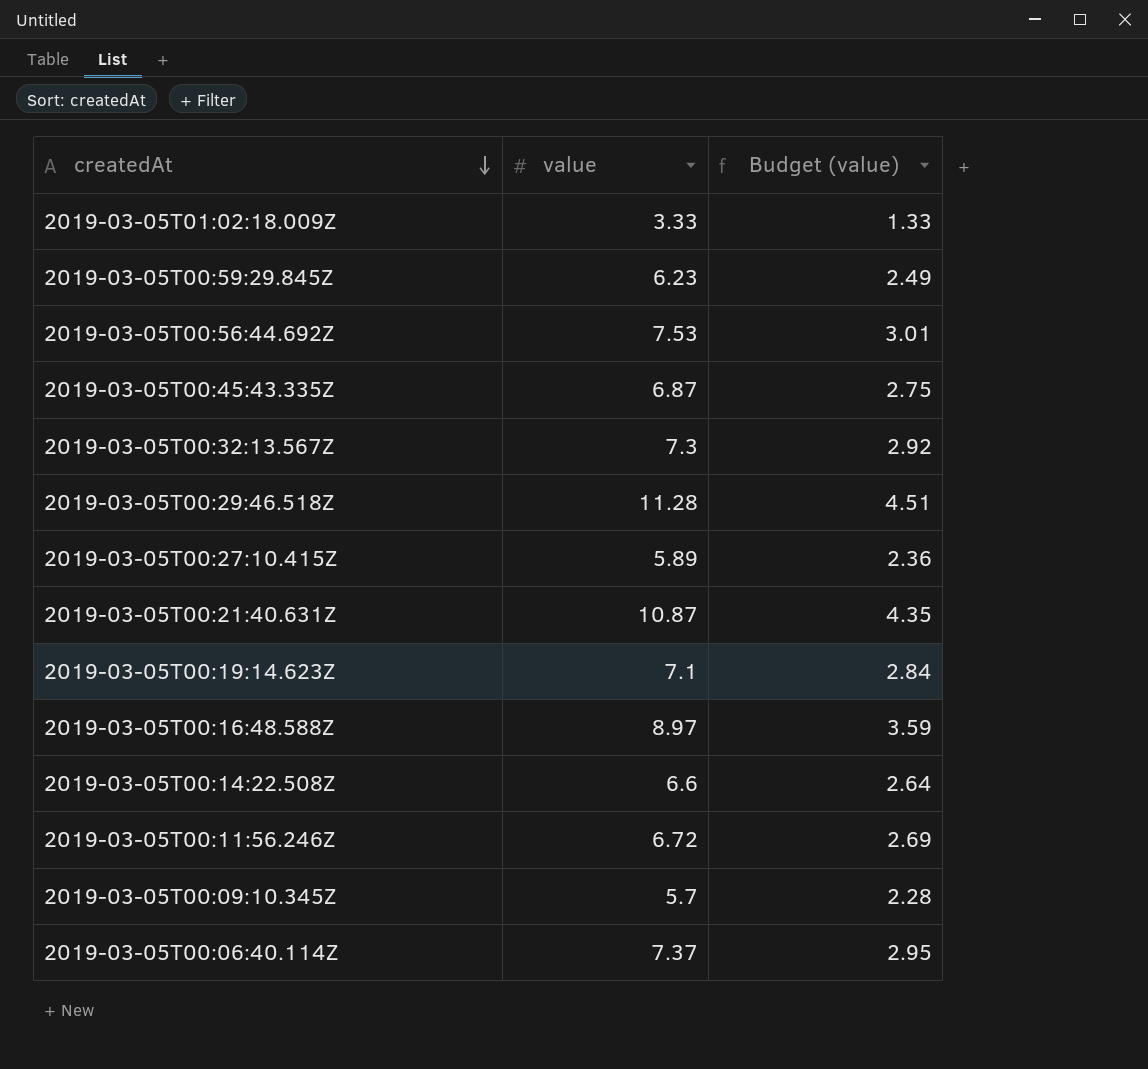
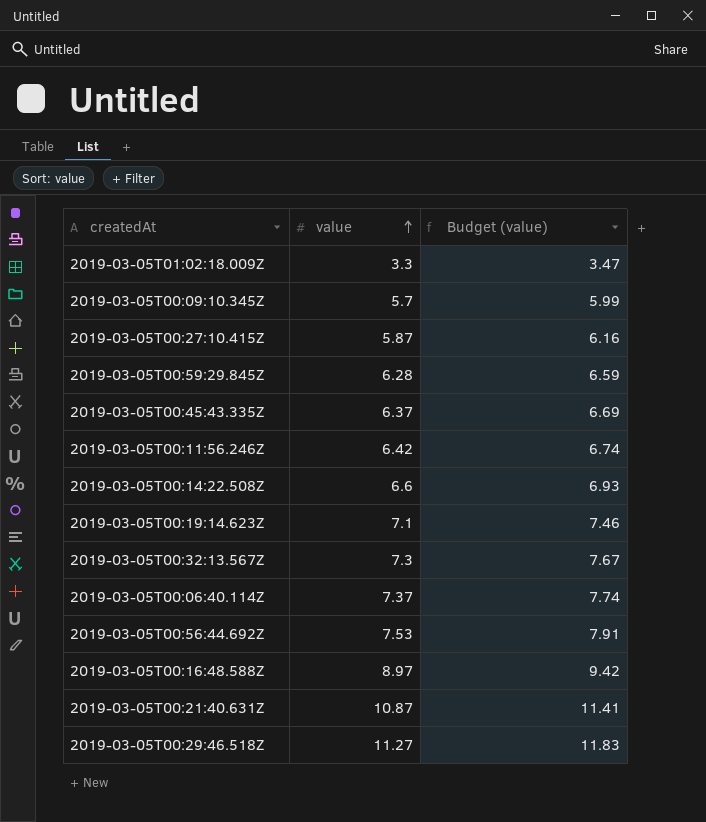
row order: createdAt descending -> value ascending
column Budget (value) | formula: [value] * 0.4 -> [value] * 1.05
2019-03-05T01:02:18.009Z | value: 3.33 -> 3.3
2019-03-05T00:27:10.415Z | value: 5.89 -> 5.87
2019-03-05T00:59:29.845Z | value: 6.23 -> 6.28
2019-03-05T00:45:43.335Z | value: 6.87 -> 6.37
2019-03-05T00:11:56.246Z | value: 6.72 -> 6.42
2019-03-05T00:29:46.518Z | value: 11.28 -> 11.27

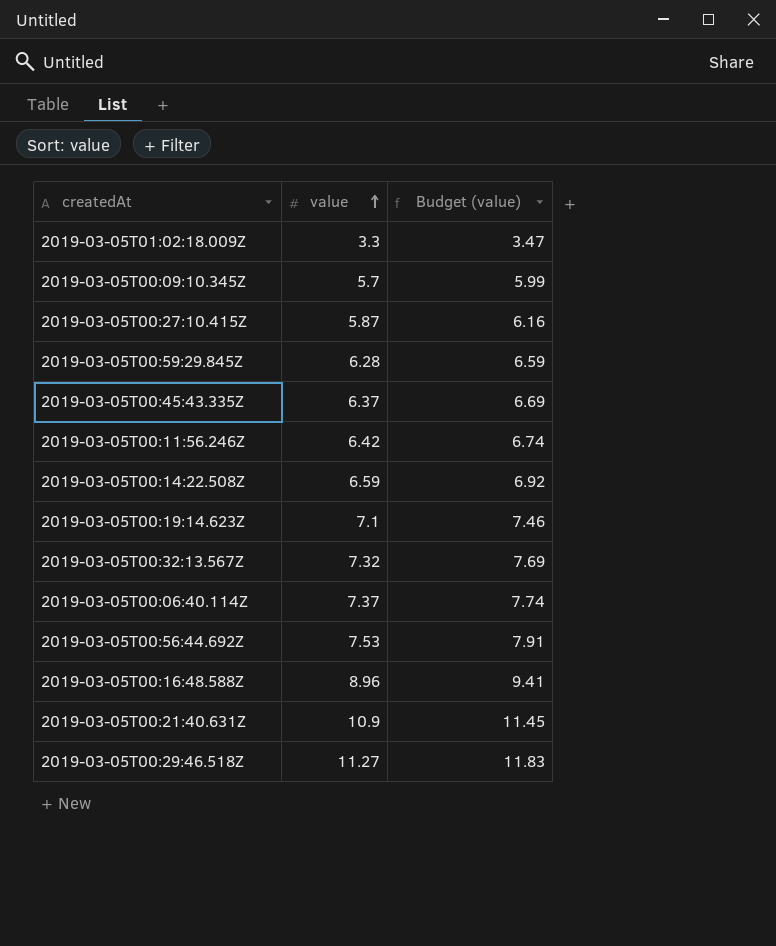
2019-03-05T00:14:22.508Z | value: 6.6 -> 6.59
2019-03-05T00:14:22.508Z | Budget (value): 6.93 -> 6.92
2019-03-05T00:32:13.567Z | value: 7.3 -> 7.32
2019-03-05T00:32:13.567Z | Budget (value): 7.67 -> 7.69
2019-03-05T00:16:48.588Z | value: 8.97 -> 8.96
2019-03-05T00:16:48.588Z | Budget (value): 9.42 -> 9.41
2019-03-05T00:21:40.631Z | value: 10.87 -> 10.9
2019-03-05T00:21:40.631Z | Budget (value): 11.41 -> 11.45

